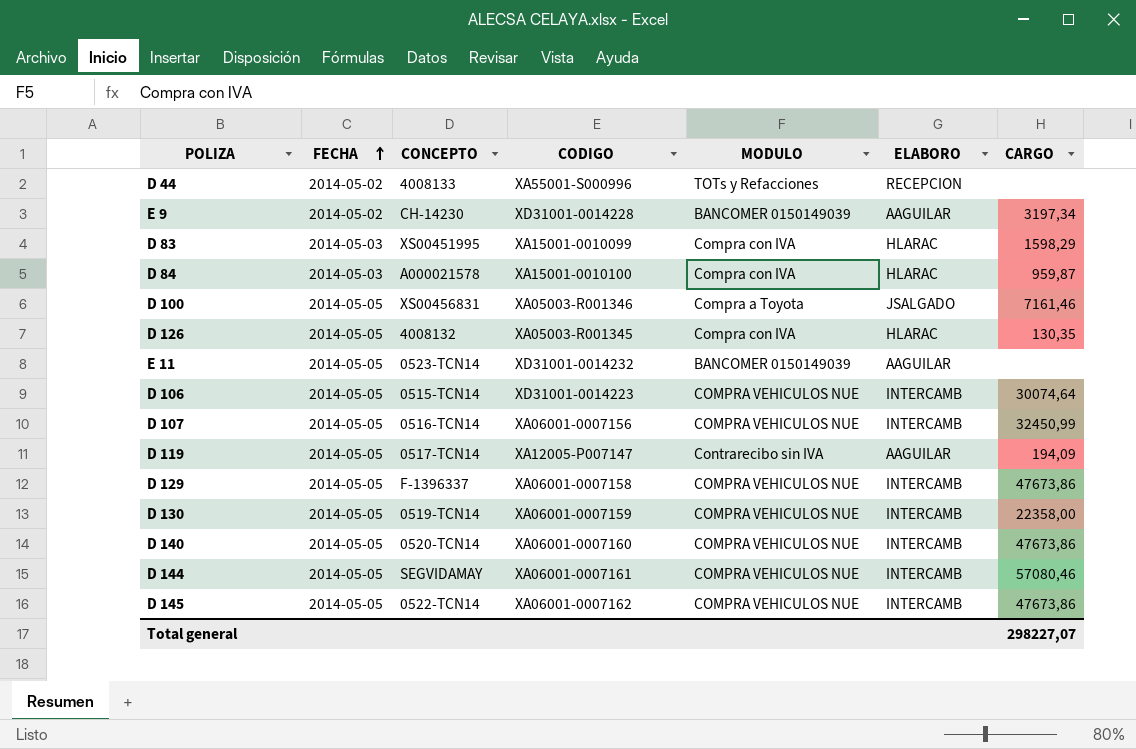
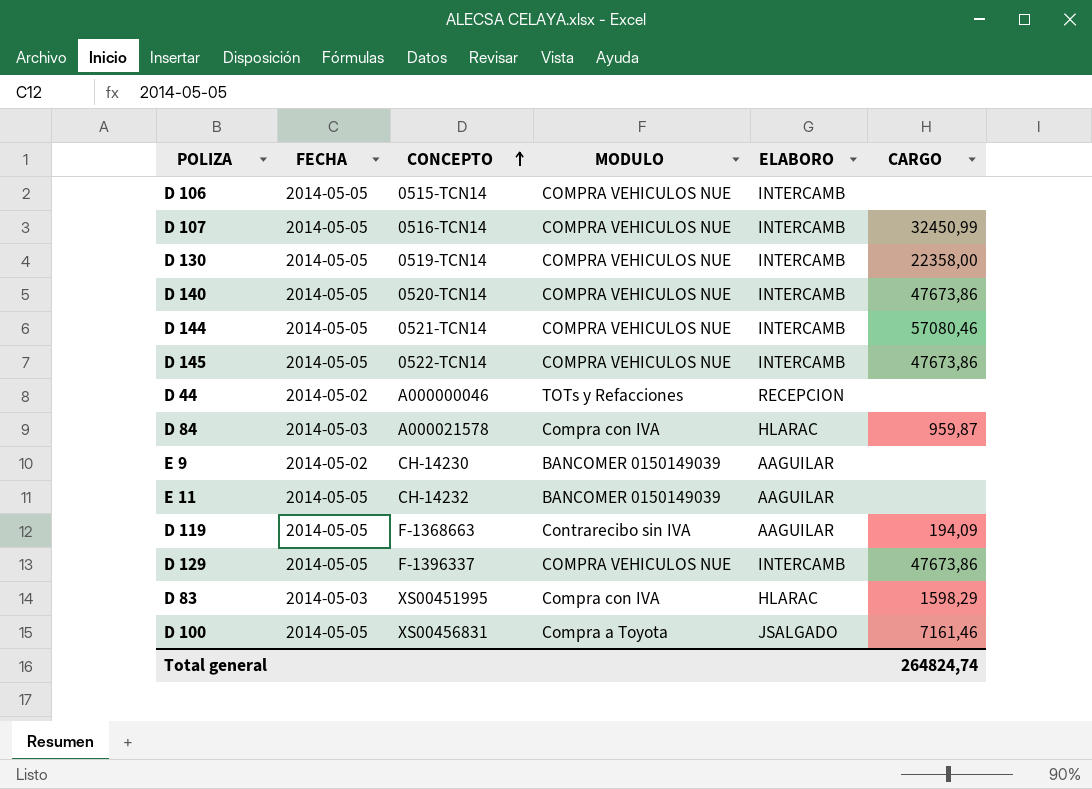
row order: FECHA ascending -> CONCEPTO ascending
column CODIGO | position: 4 -> none
row D 126: 2014-05-05 | 4008132 | XA05003-R001345 | Compra con IVA | HLARAC | 130,35 -> none
D 106 | CARGO: 30074,64 -> none
D 144 | CONCEPTO: SEGVIDAMAY -> 0521-TCN14
D 44 | CONCEPTO: 4008133 -> A000000046
E 9 | CARGO: 3197,34 -> none
E 11 | CONCEPTO: 0523-TCN14 -> CH-14232
D 119 | CONCEPTO: 0517-TCN14 -> F-1368663
Total general | CARGO: 298227,07 -> 264824,74

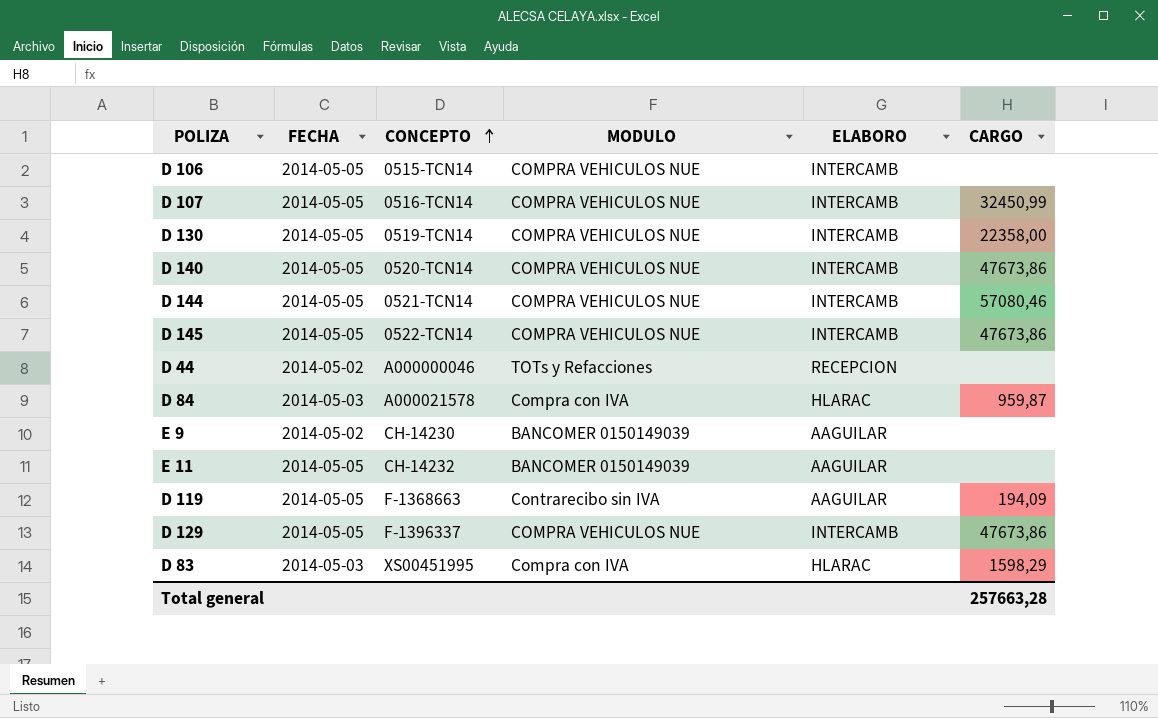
row D 100: 2014-05-05 | XS00456831 | Compra a Toyota | JSALGADO | 7161,46 -> none
Total general | CARGO: 264824,74 -> 257663,28

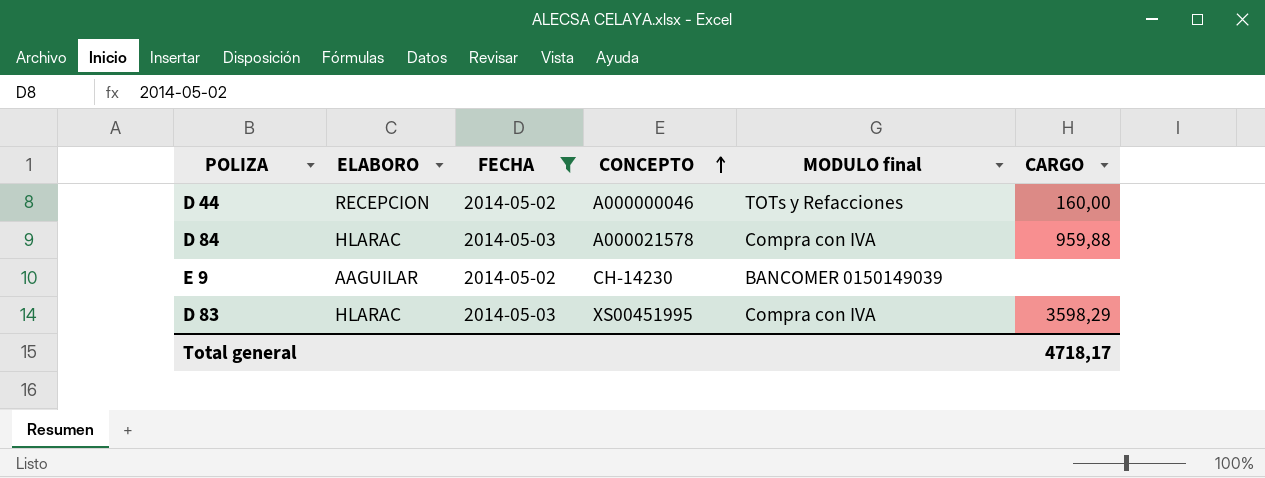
filter: none -> FECHA != 2014-05-05
column ELABORO | position: 5 -> 2
column name: MODULO -> MODULO final
D 44 | CARGO: none -> 160,00
D 84 | CARGO: 959,87 -> 959,88
D 83 | CARGO: 1598,29 -> 3598,29
Total general | CARGO: 257663,28 -> 4718,17

